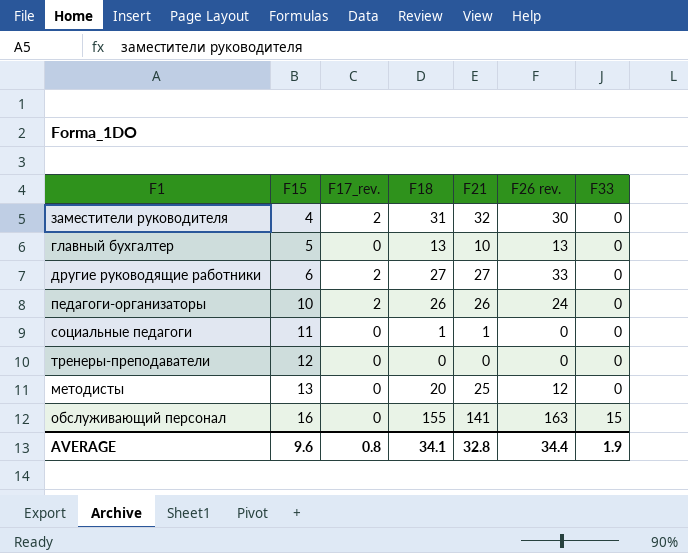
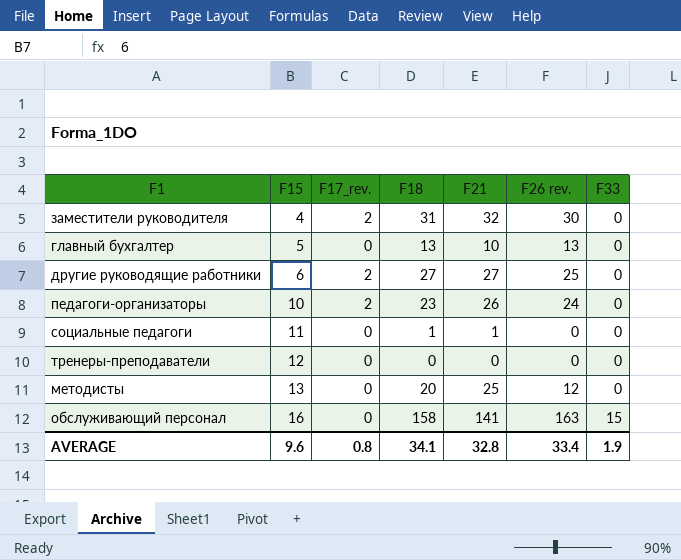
другие руководящие работники | F26 rev.: 33 -> 25
педагоги-организаторы | F18: 26 -> 23
обслуживающий персонал | F18: 155 -> 158
AVERAGE | F26 rev.: 34.4 -> 33.4

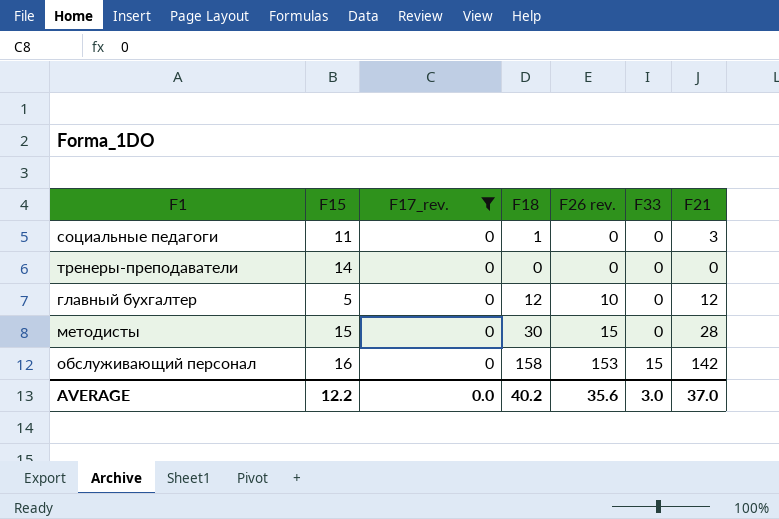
filter: none -> F17_rev. = 0
row order: F15 ascending -> F26 rev. ascending
column F21 | position: 5 -> 7
социальные педагоги | F21: 1 -> 3
тренеры-преподаватели | F15: 12 -> 14
главный бухгалтер | F18: 13 -> 12
главный бухгалтер | F26 rev.: 13 -> 10
главный бухгалтер | F21: 10 -> 12
методисты | F15: 13 -> 15
методисты | F18: 20 -> 30
методисты | F26 rev.: 12 -> 15
методисты | F21: 25 -> 28
обслуживающий персонал | F26 rev.: 163 -> 153
обслуживающий персонал | F21: 141 -> 142
AVERAGE | F15: 9.6 -> 12.2
AVERAGE | F17_rev.: 0.8 -> 0.0
AVERAGE | F18: 34.1 -> 40.2
AVERAGE | F26 rev.: 33.4 -> 35.6
AVERAGE | F33: 1.9 -> 3.0
AVERAGE | F21: 32.8 -> 37.0

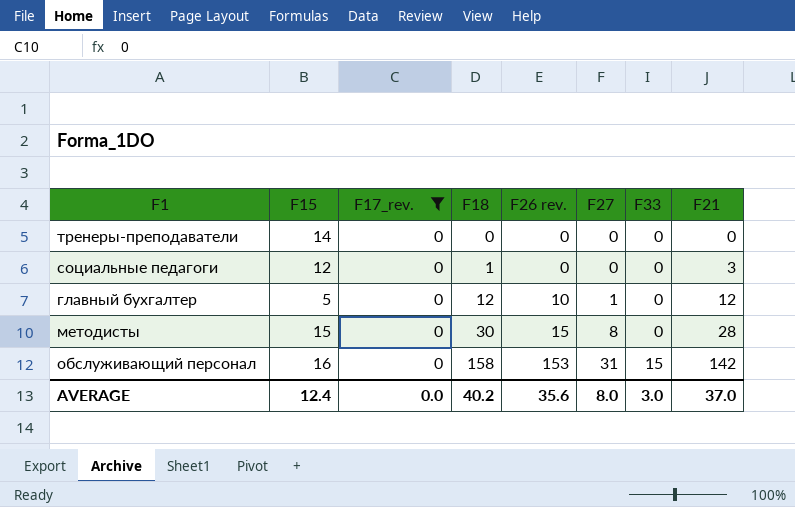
row order: F26 rev. ascending -> F18 ascending
column F27 | position: none -> 6
социальные педагоги | F15: 11 -> 12
AVERAGE | F15: 12.2 -> 12.4

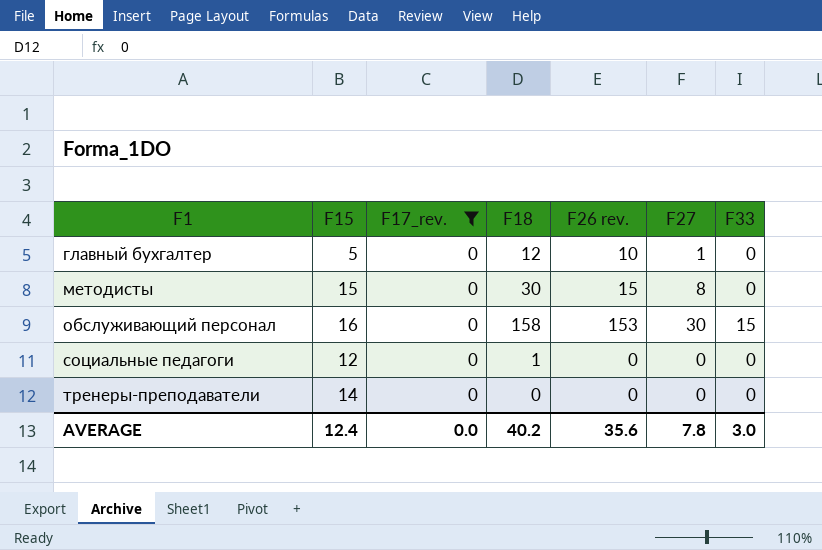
row order: F18 ascending -> F1 ascending
column F21 | position: 8 -> none
обслуживающий персонал | F27: 31 -> 30
AVERAGE | F27: 8.0 -> 7.8

